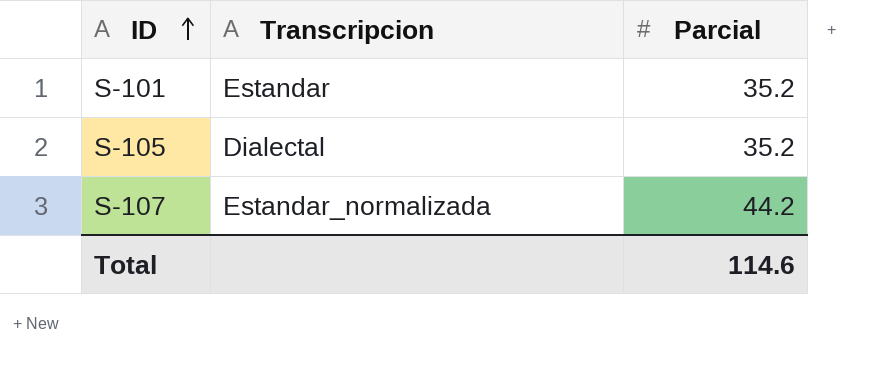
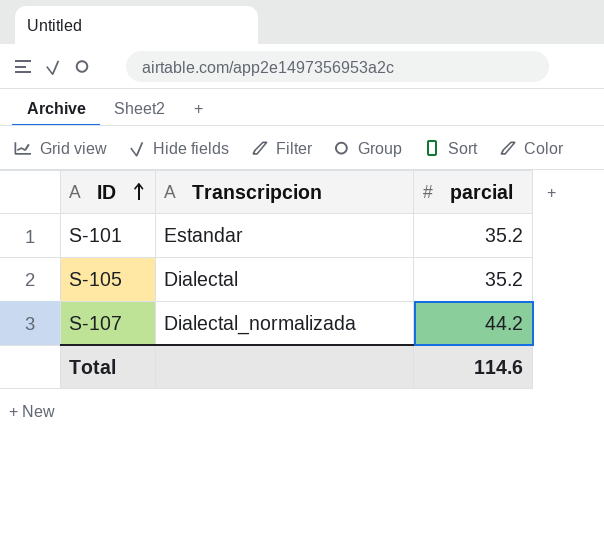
column name: Parcial -> parcial
S-107 | Transcripcion: Estandar_normalizada -> Dialectal_normalizada

